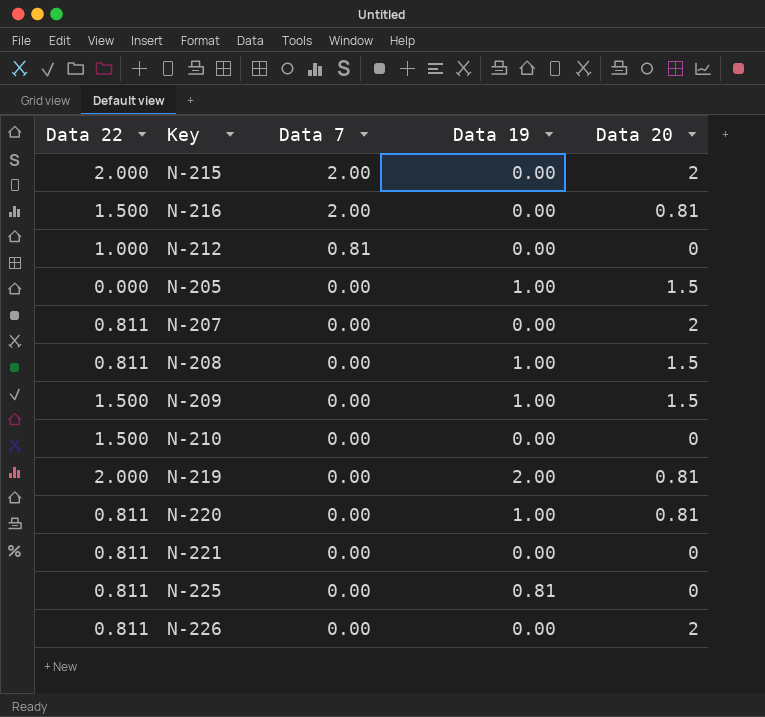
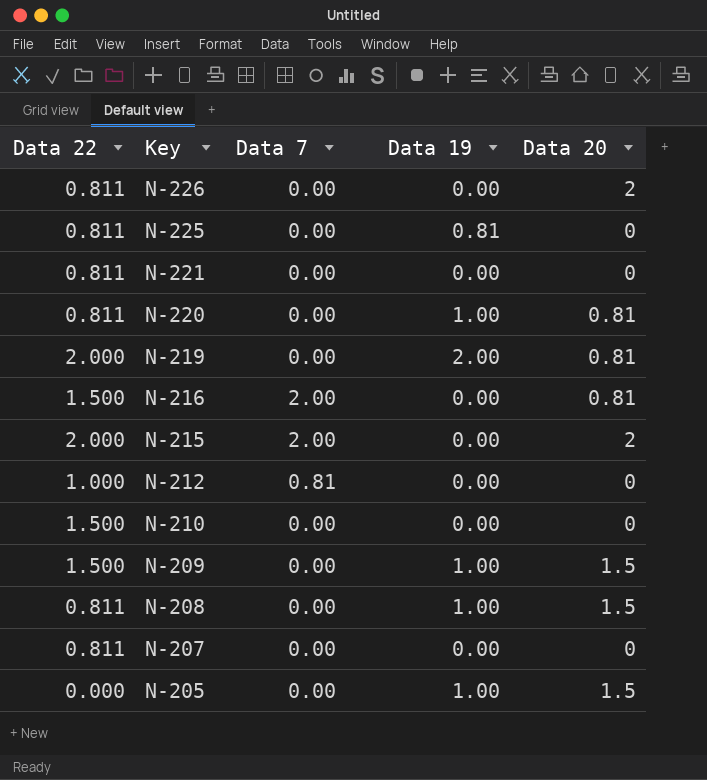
row order: Data 7 descending -> Key descending
N-207 | Data 20: 2 -> 0

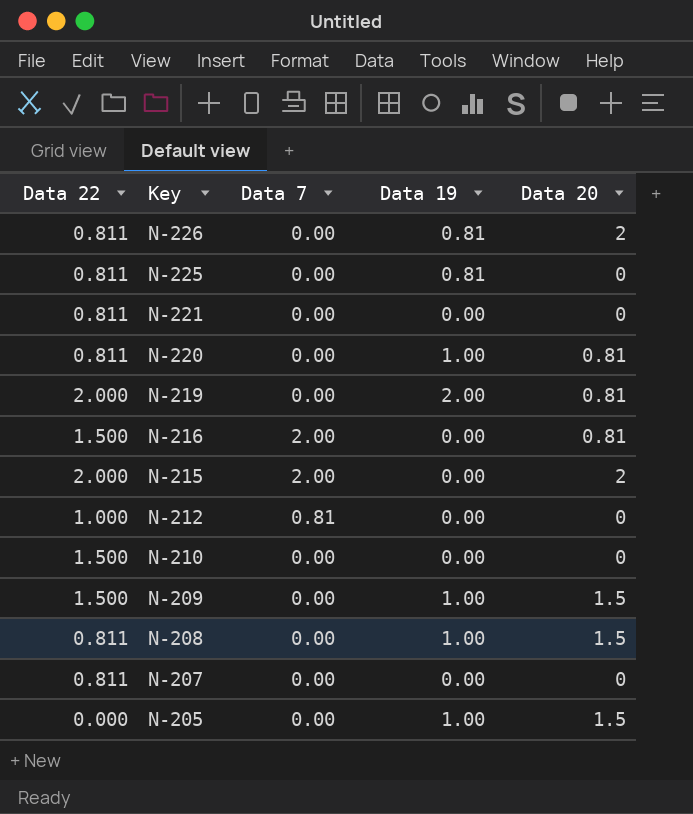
N-226 | Data 19: 0.00 -> 0.81

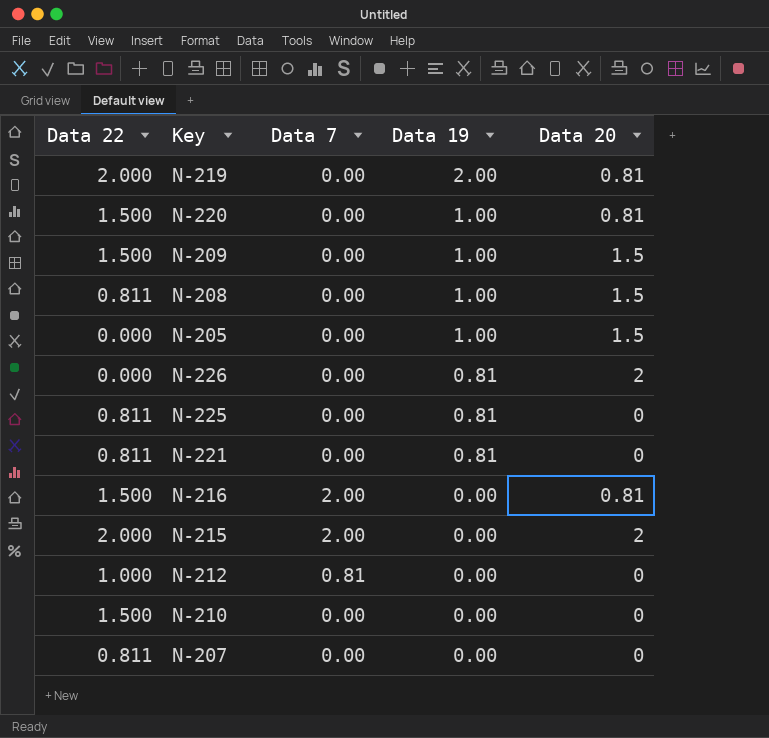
row order: Key descending -> Data 19 descending
N-220 | Data 22: 0.811 -> 1.500
N-226 | Data 22: 0.811 -> 0.000
N-221 | Data 19: 0.00 -> 0.81

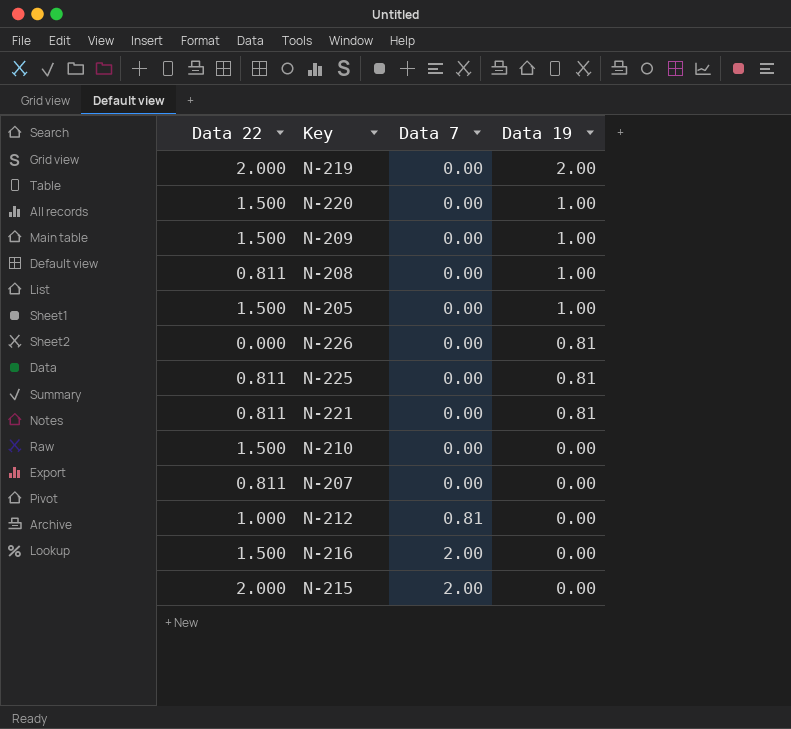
row order: Data 19 descending -> Data 7 ascending
column Data 20 | position: 5 -> none
N-205 | Data 22: 0.000 -> 1.500

